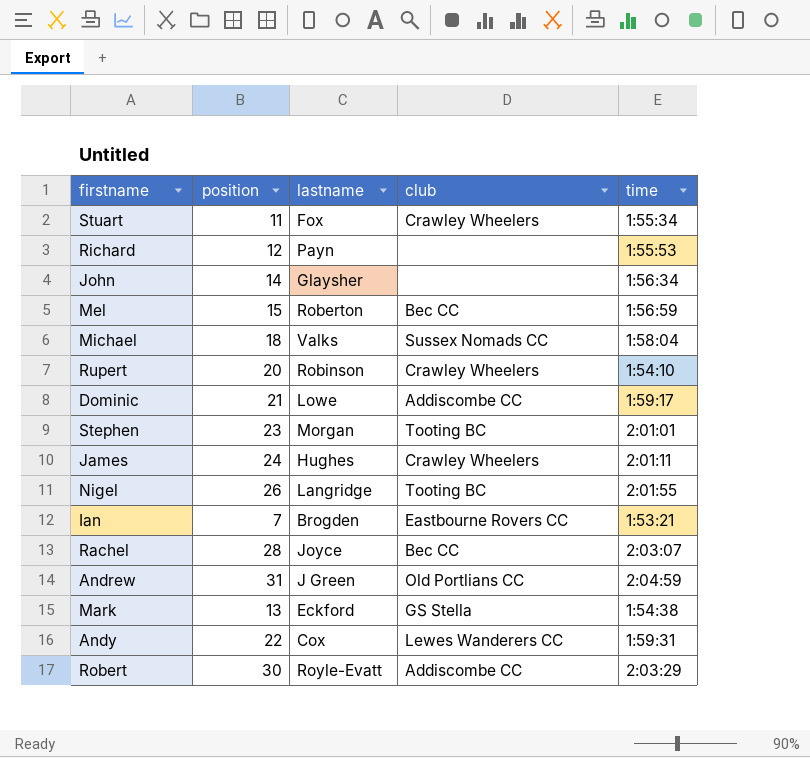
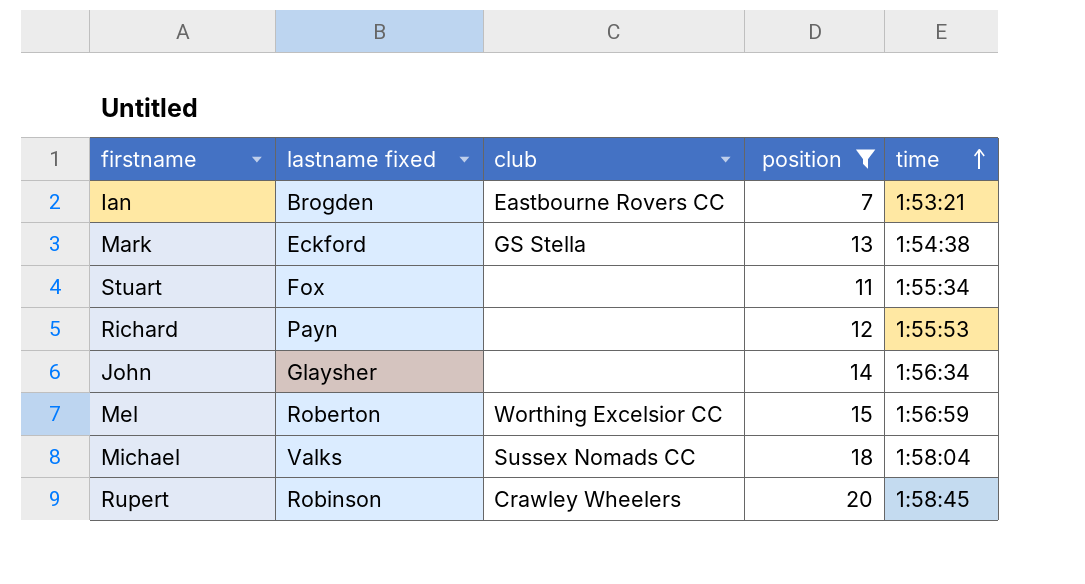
filter: none -> position <= 20
row order: none -> time ascending
column name: lastname -> lastname fixed
column position | position: 2 -> 4
Stuart | club: Crawley Wheelers -> none
Mel | club: Bec CC -> Worthing Excelsior CC
Rupert | time: 1:54:10 -> 1:58:45

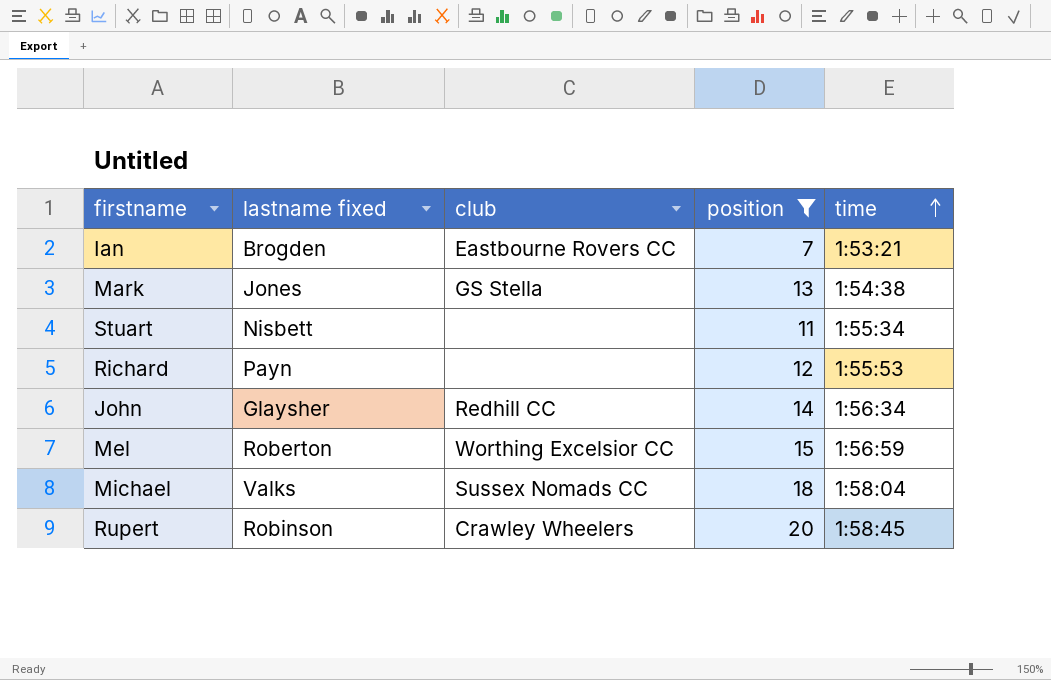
Mark | lastname fixed: Eckford -> Jones
Stuart | lastname fixed: Fox -> Nisbett
John | club: none -> Redhill CC

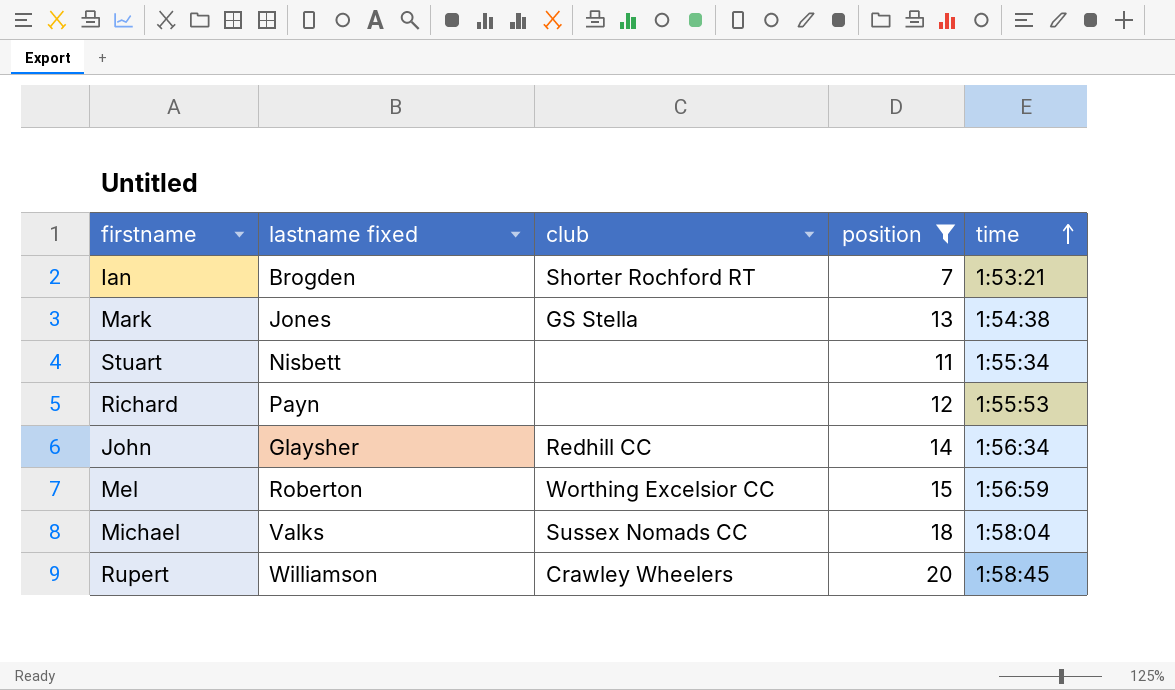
Ian | club: Eastbourne Rovers CC -> Shorter Rochford RT
Rupert | lastname fixed: Robinson -> Williamson

